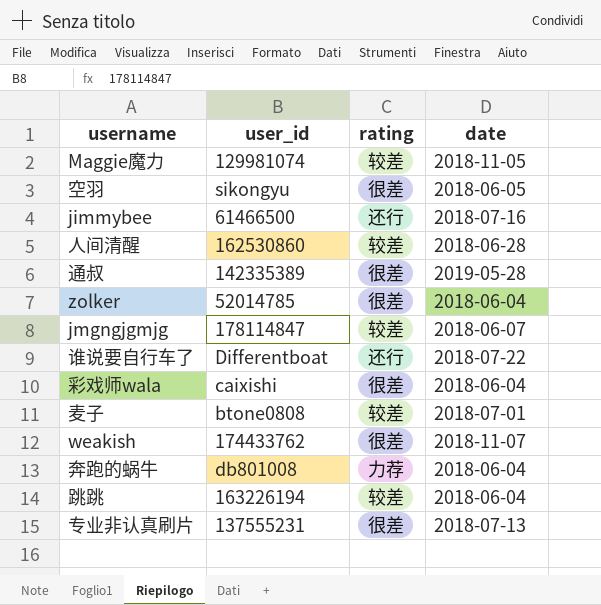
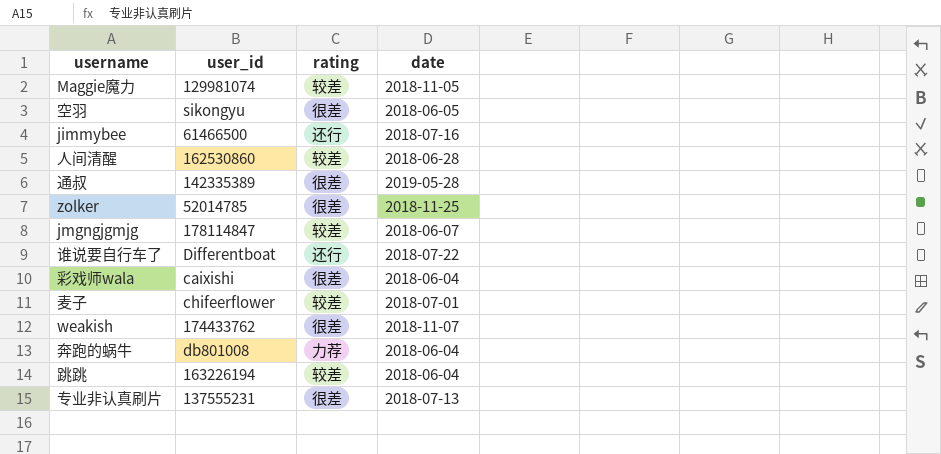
zolker | date: 2018-06-04 -> 2018-11-25
麦子 | user_id: btone0808 -> chifeerflower

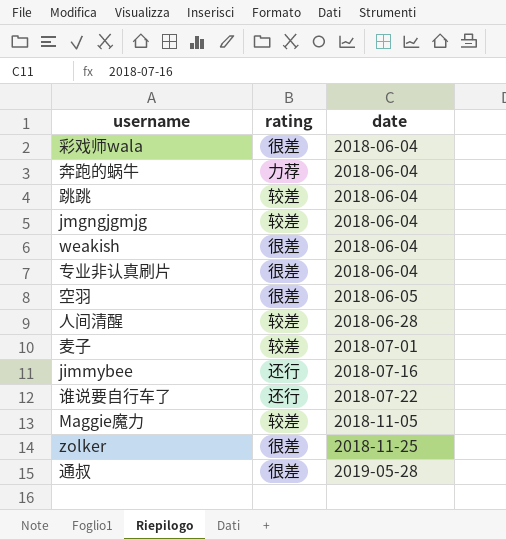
row order: none -> date ascending
column user_id | position: 2 -> none
jmgngjgmjg | date: 2018-06-07 -> 2018-06-04
weakish | date: 2018-11-07 -> 2018-06-04
专业非认真刷片 | date: 2018-07-13 -> 2018-06-04

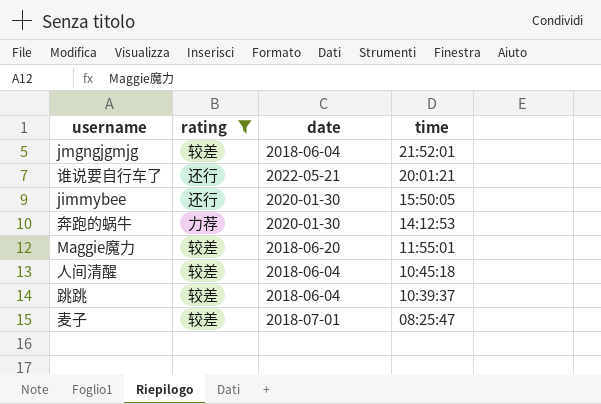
filter: none -> rating != 很差
row order: date ascending -> time descending
column time | position: none -> 4
谁说要自行车了 | date: 2018-07-22 -> 2022-05-21
jimmybee | date: 2018-07-16 -> 2020-01-30
奔跑的蜗牛 | date: 2018-06-04 -> 2020-01-30
Maggie魔力 | date: 2018-11-05 -> 2018-06-20
人间清醒 | date: 2018-06-28 -> 2018-06-04

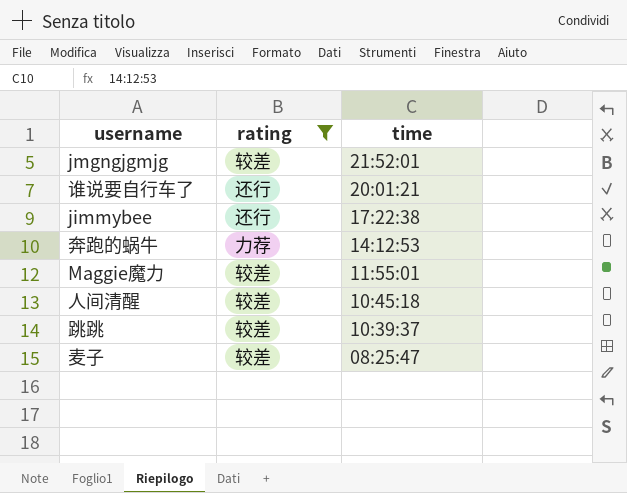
column date | position: 3 -> none
jimmybee | time: 15:50:05 -> 17:22:38

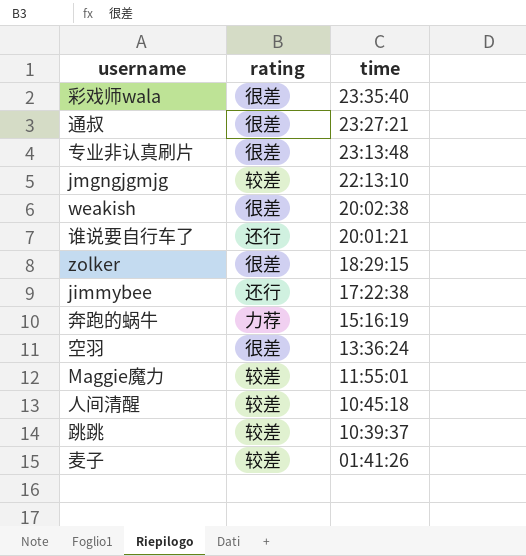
filter: rating != 很差 -> none
jmgngjgmjg | time: 21:52:01 -> 22:13:10
奔跑的蜗牛 | time: 14:12:53 -> 15:16:19
麦子 | time: 08:25:47 -> 01:41:26

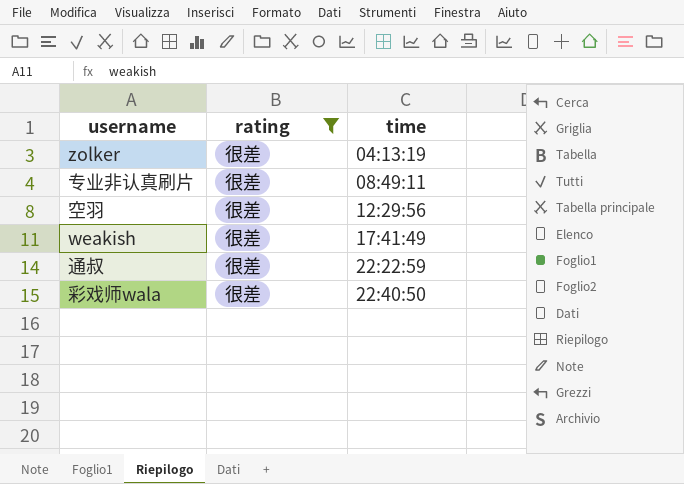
filter: none -> rating = 很差
row order: time descending -> time ascending
zolker | time: 18:29:15 -> 04:13:19
专业非认真刷片 | time: 23:13:48 -> 08:49:11
空羽 | time: 13:36:24 -> 12:29:56
weakish | time: 20:02:38 -> 17:41:49
通叔 | time: 23:27:21 -> 22:22:59
彩戏师wala | time: 23:35:40 -> 22:40:50

